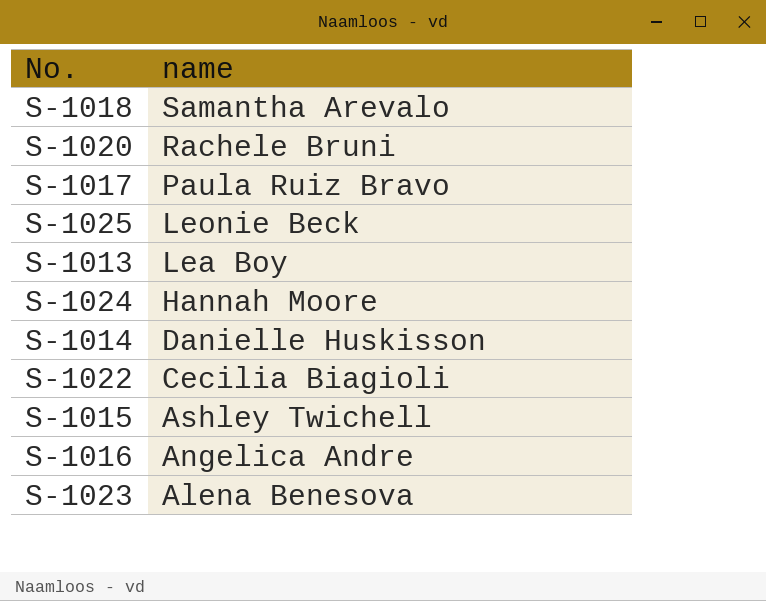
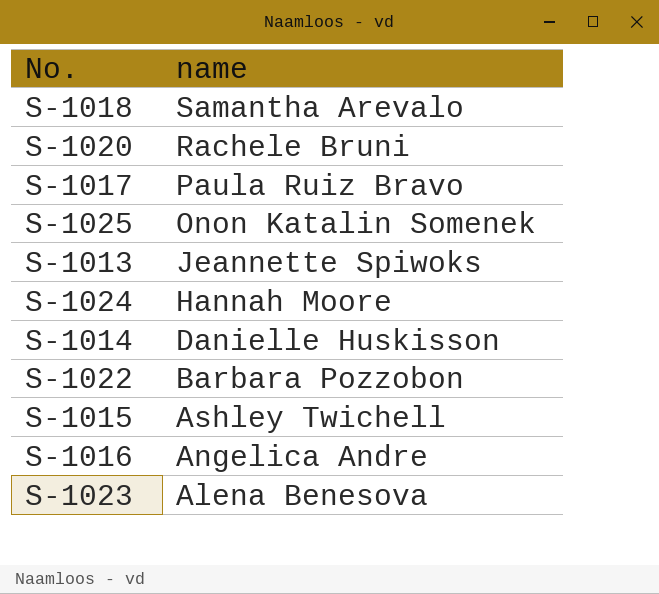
S-1025 | name: Leonie Beck -> Onon Katalin Somenek
S-1013 | name: Lea Boy -> Jeannette Spiwoks
S-1022 | name: Cecilia Biagioli -> Barbara Pozzobon

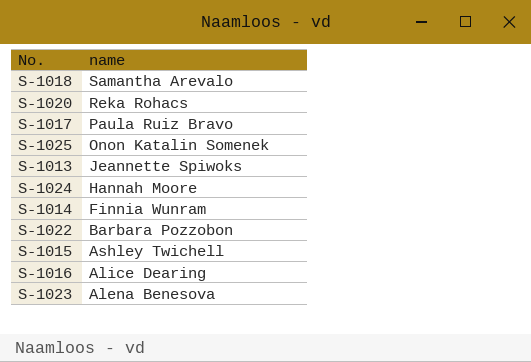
S-1020 | name: Rachele Bruni -> Reka Rohacs
S-1014 | name: Danielle Huskisson -> Finnia Wunram
S-1016 | name: Angelica Andre -> Alice Dearing

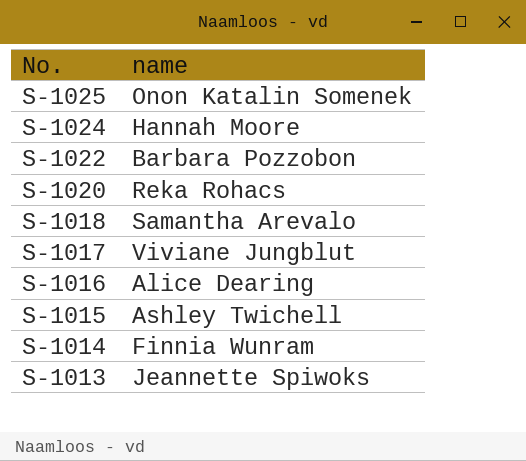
row order: name descending -> No. descending
row S-1023: Alena Benesova -> none
S-1017 | name: Paula Ruiz Bravo -> Viviane Jungblut

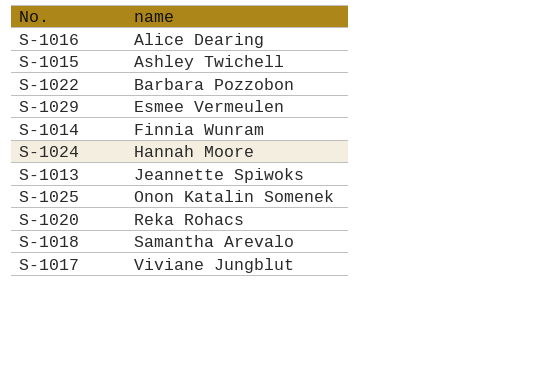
row order: No. descending -> name ascending
row S-1029: none -> Esmee Vermeulen

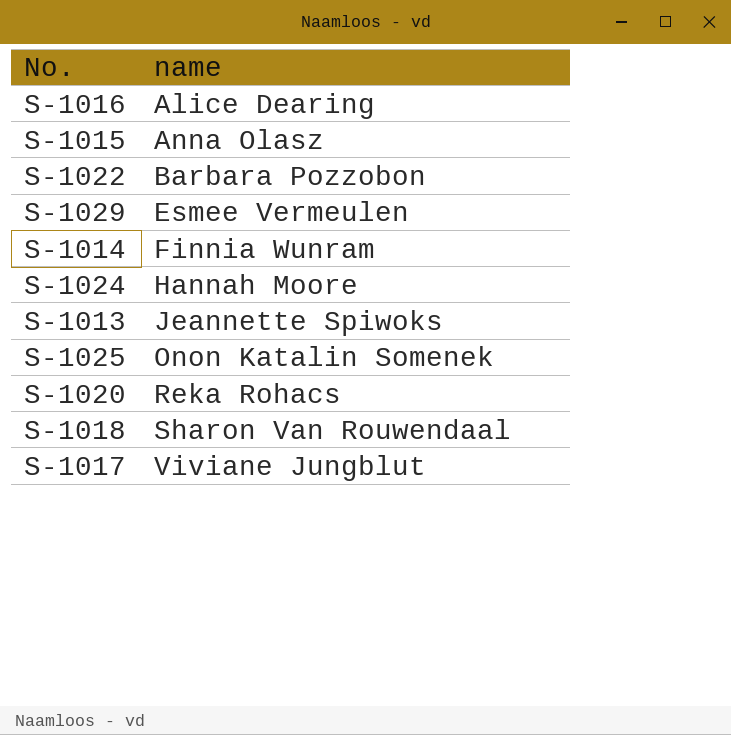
S-1015 | name: Ashley Twichell -> Anna Olasz
S-1018 | name: Samantha Arevalo -> Sharon Van Rouwendaal

